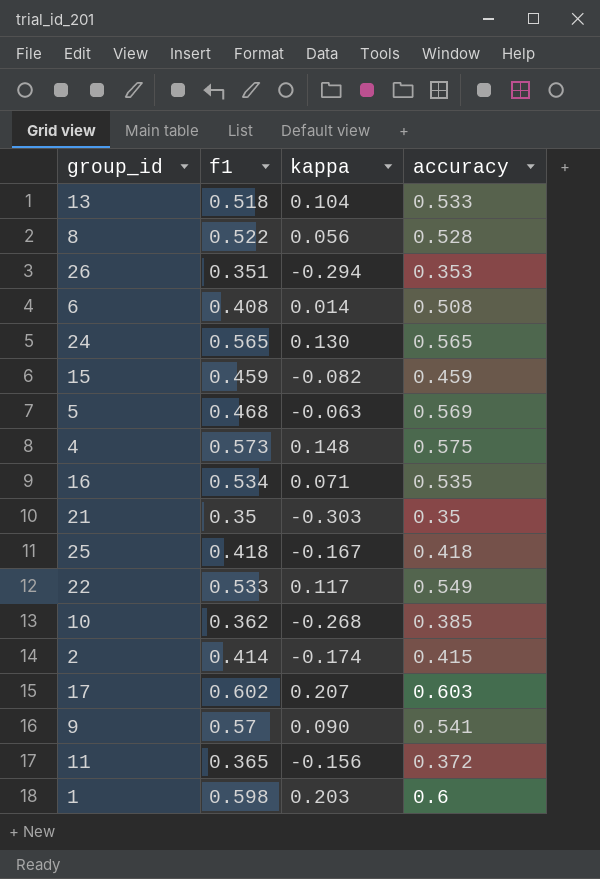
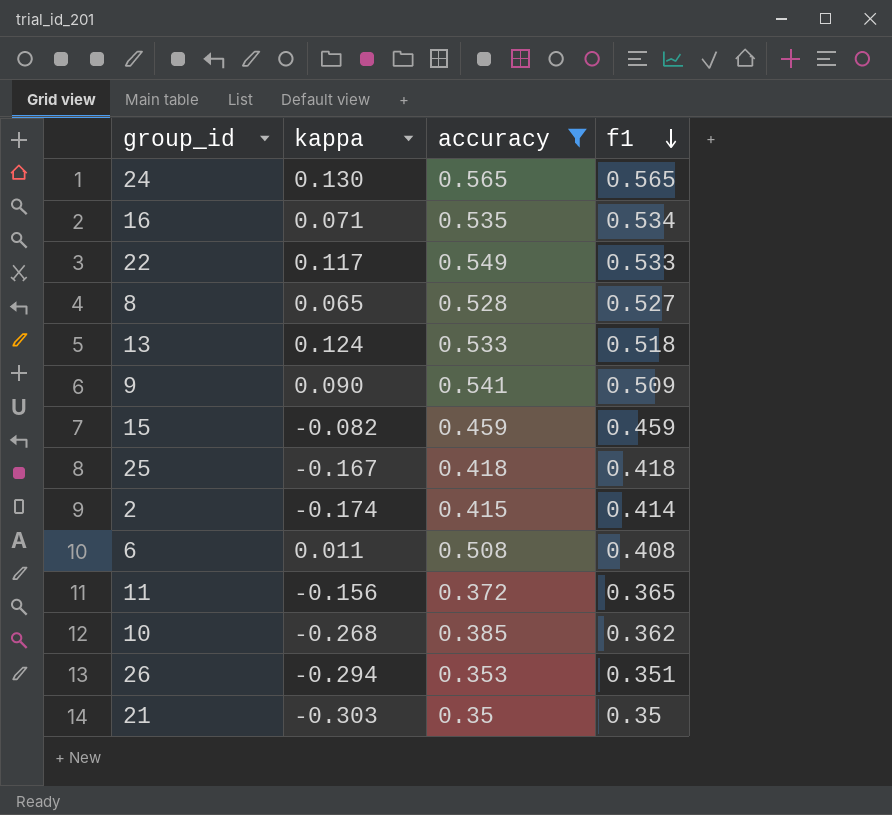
filter: none -> accuracy <= 0.565
row order: none -> f1 descending
column f1 | position: 2 -> 4
8 | kappa: 0.056 -> 0.065
8 | f1: 0.522 -> 0.527
13 | kappa: 0.104 -> 0.124
9 | f1: 0.57 -> 0.509
6 | kappa: 0.014 -> 0.011

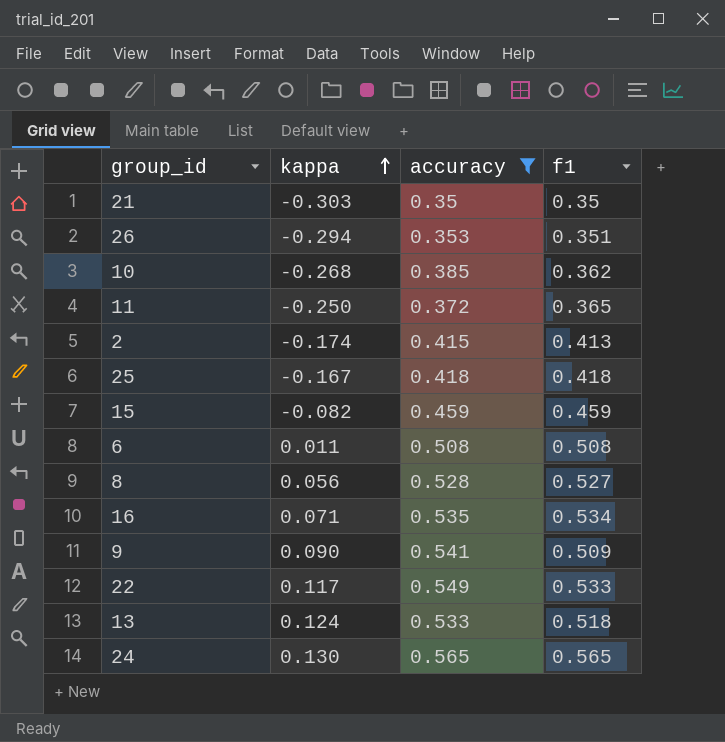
row order: f1 descending -> kappa ascending
11 | kappa: -0.156 -> -0.250
2 | f1: 0.414 -> 0.413
6 | f1: 0.408 -> 0.508
8 | kappa: 0.065 -> 0.056

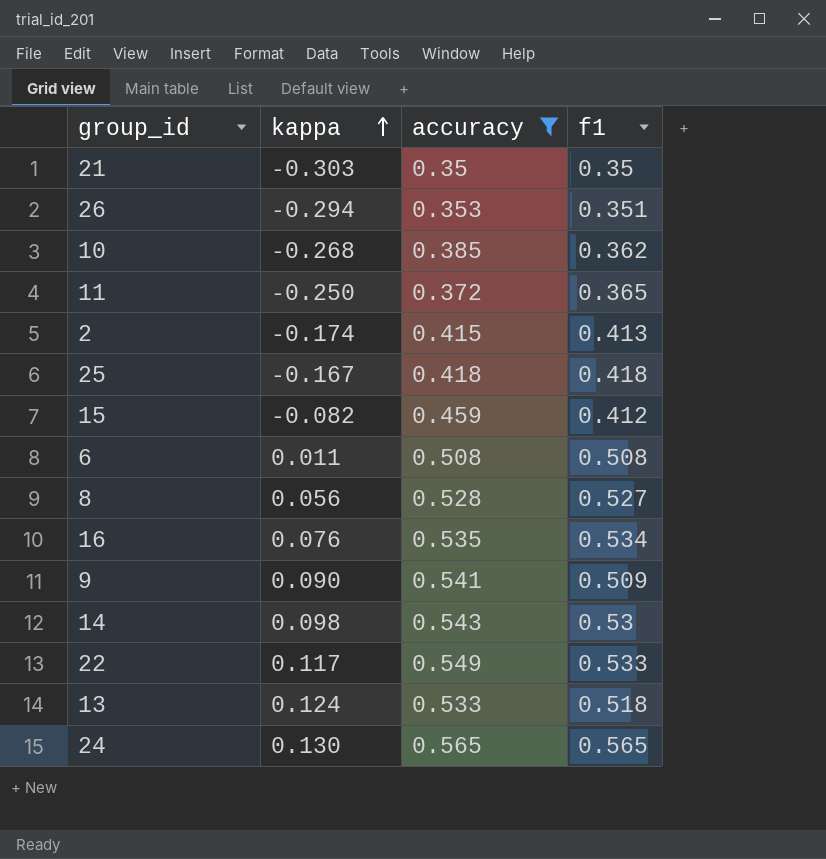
15 | f1: 0.459 -> 0.412
16 | kappa: 0.071 -> 0.076
row 14: none -> 0.098 | 0.543 | 0.53

